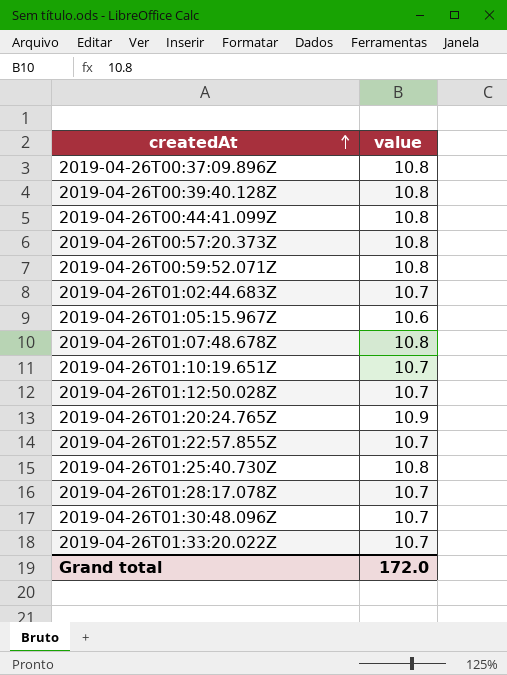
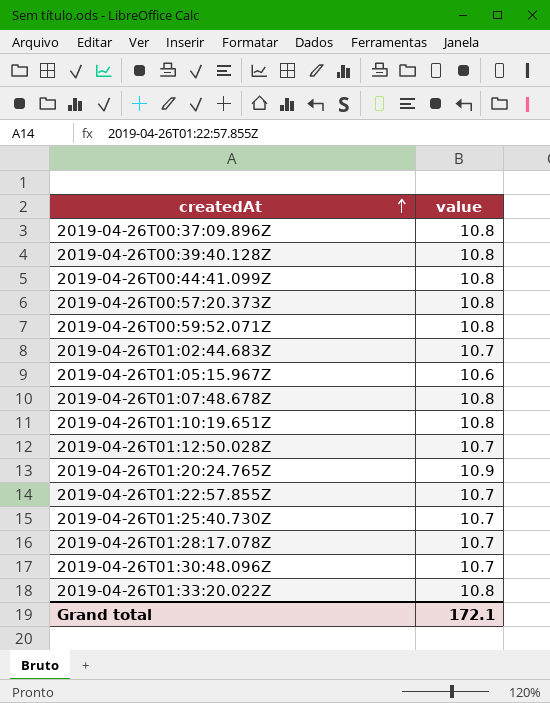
2019-04-26T01:10:19.651Z | value: 10.7 -> 10.8
2019-04-26T01:25:40.730Z | value: 10.8 -> 10.7
2019-04-26T01:33:20.022Z | value: 10.7 -> 10.8
Grand total | value: 172.0 -> 172.1

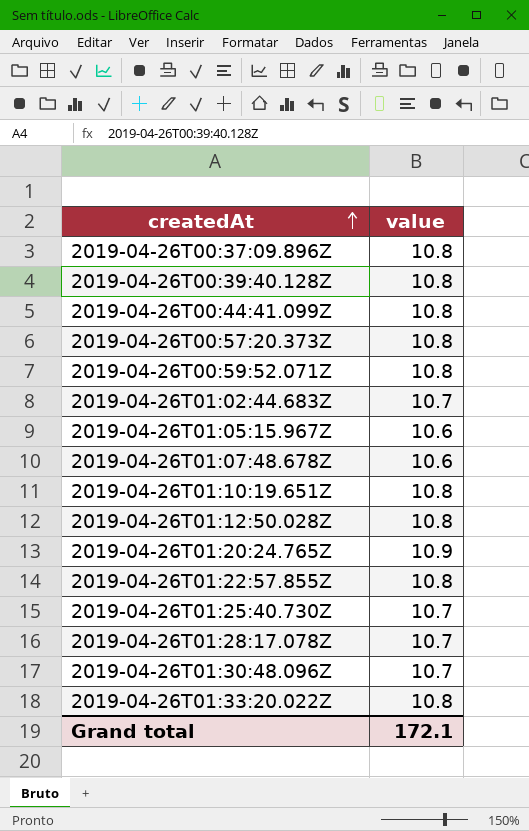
2019-04-26T01:07:48.678Z | value: 10.8 -> 10.6
2019-04-26T01:12:50.028Z | value: 10.7 -> 10.8
2019-04-26T01:22:57.855Z | value: 10.7 -> 10.8

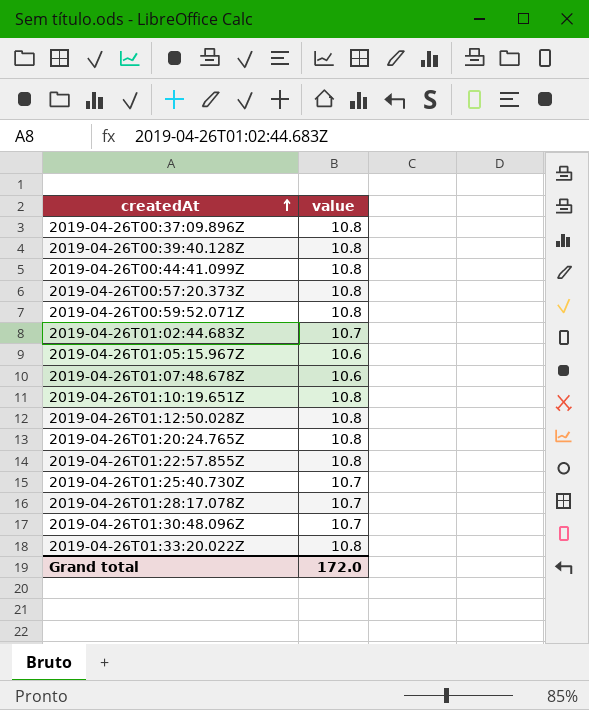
2019-04-26T01:20:24.765Z | value: 10.9 -> 10.8
Grand total | value: 172.1 -> 172.0

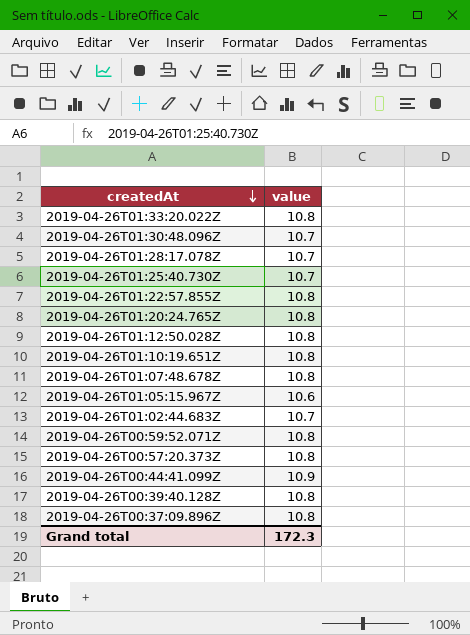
row order: createdAt ascending -> createdAt descending
2019-04-26T01:07:48.678Z | value: 10.6 -> 10.8
2019-04-26T00:44:41.099Z | value: 10.8 -> 10.9
Grand total | value: 172.0 -> 172.3

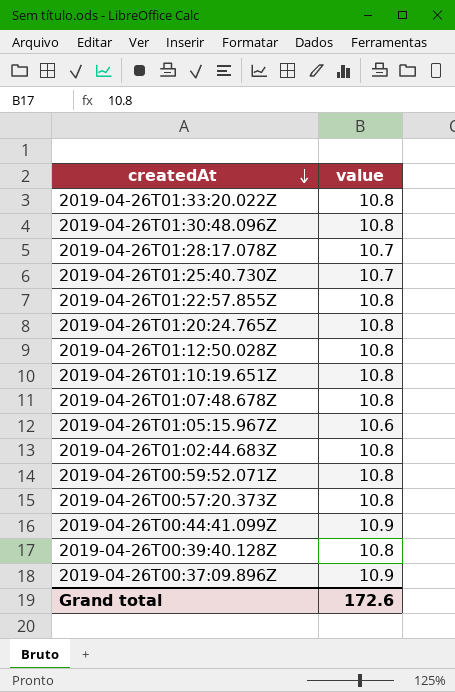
2019-04-26T01:30:48.096Z | value: 10.7 -> 10.8
2019-04-26T01:02:44.683Z | value: 10.7 -> 10.8
2019-04-26T00:37:09.896Z | value: 10.8 -> 10.9
Grand total | value: 172.3 -> 172.6

